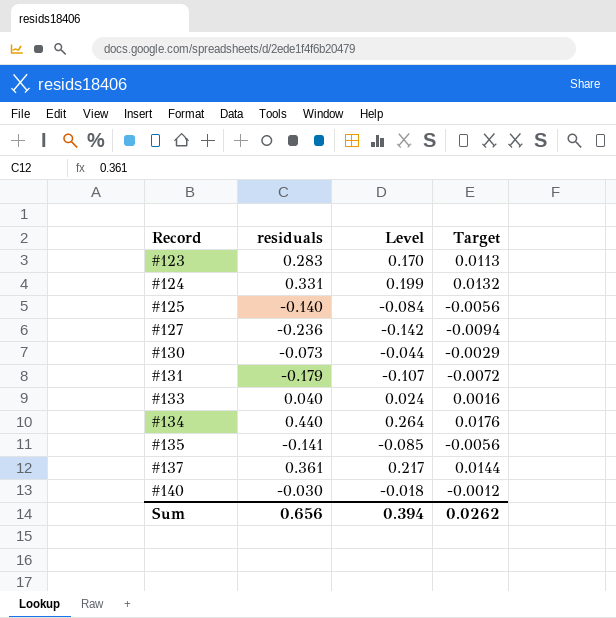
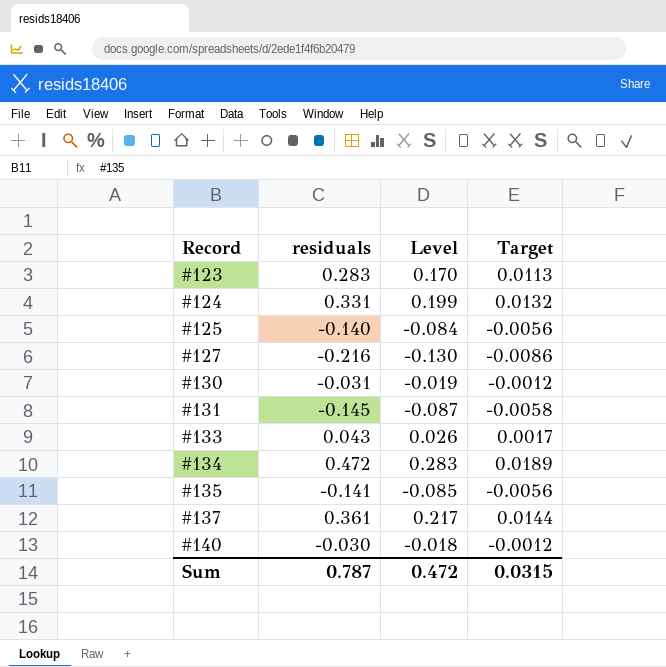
#127 | residuals: -0.236 -> -0.216
#127 | Level: -0.142 -> -0.130
#127 | Target: -0.0094 -> -0.0086
#130 | residuals: -0.073 -> -0.031
#130 | Level: -0.044 -> -0.019
#130 | Target: -0.0029 -> -0.0012
#131 | residuals: -0.179 -> -0.145
#131 | Level: -0.107 -> -0.087
#131 | Target: -0.0072 -> -0.0058
#133 | residuals: 0.040 -> 0.043
#133 | Level: 0.024 -> 0.026
#133 | Target: 0.0016 -> 0.0017
#134 | residuals: 0.440 -> 0.472
#134 | Level: 0.264 -> 0.283
#134 | Target: 0.0176 -> 0.0189
Sum | residuals: 0.656 -> 0.787
Sum | Level: 0.394 -> 0.472
Sum | Target: 0.0262 -> 0.0315

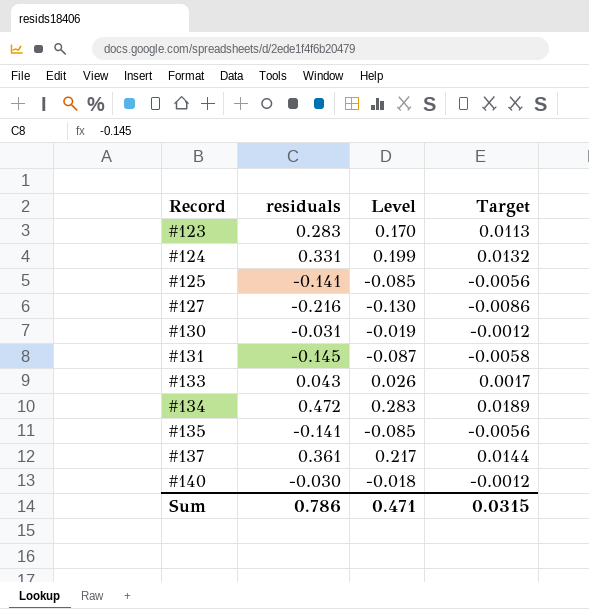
#125 | residuals: -0.140 -> -0.141
#125 | Level: -0.084 -> -0.085
Sum | residuals: 0.787 -> 0.786
Sum | Level: 0.472 -> 0.471

